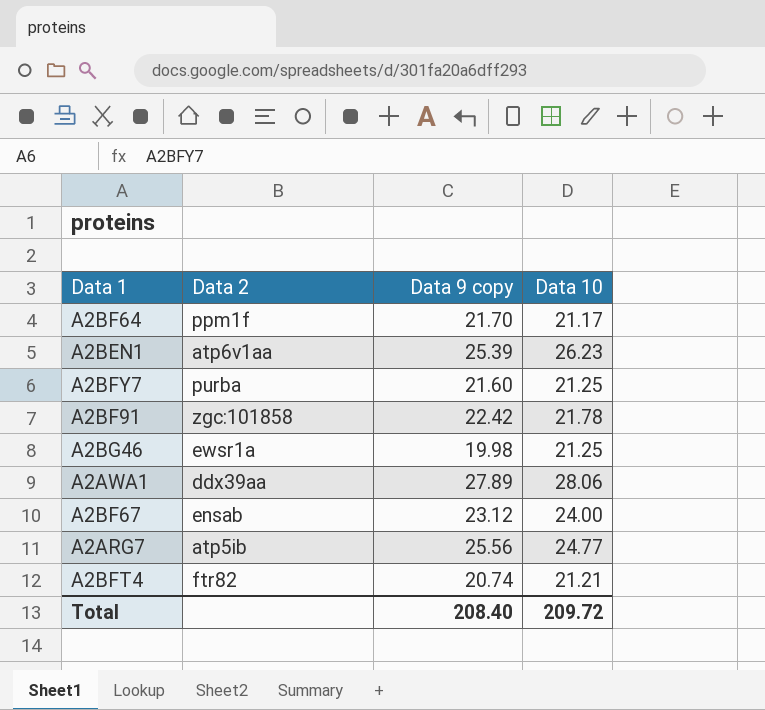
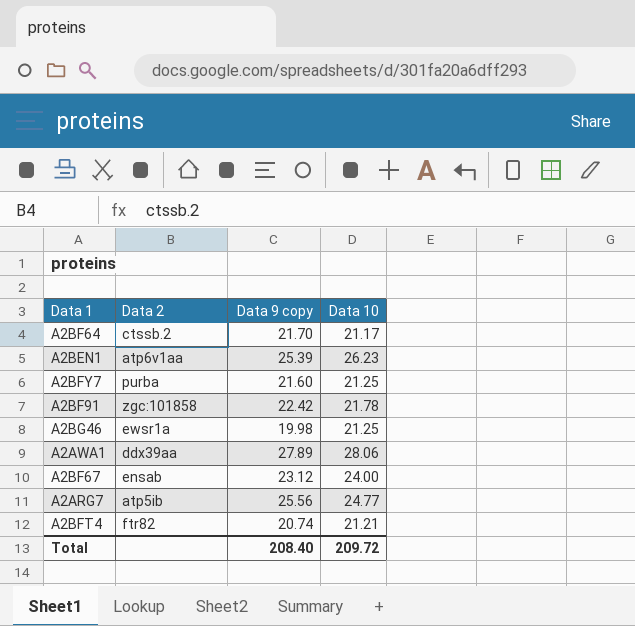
A2BF64 | Data 2: ppm1f -> ctssb.2

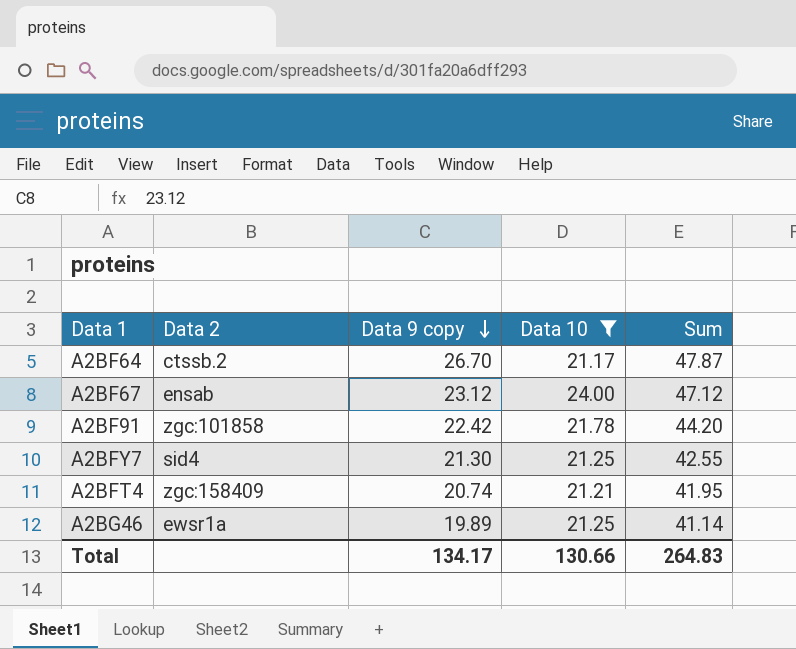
filter: none -> Data 10 <= 24.00
row order: none -> Data 9 copy descending
column Sum | formula: none -> [Data 9 copy] + [Data 10]
A2BF64 | Data 9 copy: 21.70 -> 26.70
A2BFY7 | Data 2: purba -> sid4
A2BFY7 | Data 9 copy: 21.60 -> 21.30
A2BFT4 | Data 2: ftr82 -> zgc:158409
A2BG46 | Data 9 copy: 19.98 -> 19.89
Total | Data 9 copy: 208.40 -> 134.17
Total | Data 10: 209.72 -> 130.66

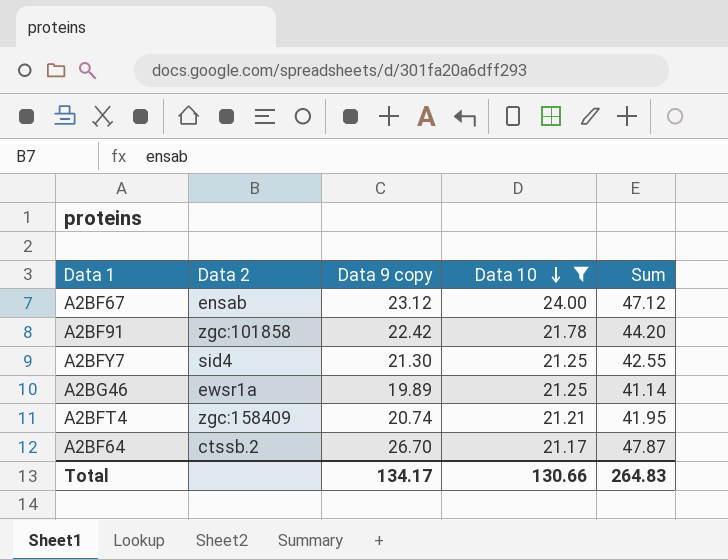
row order: Data 9 copy descending -> Data 10 descending

